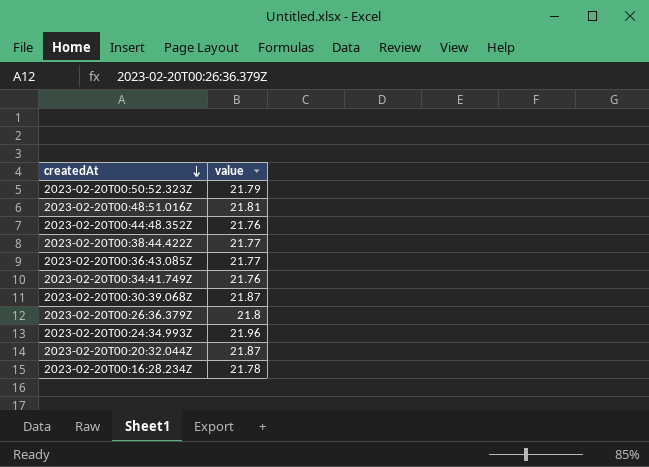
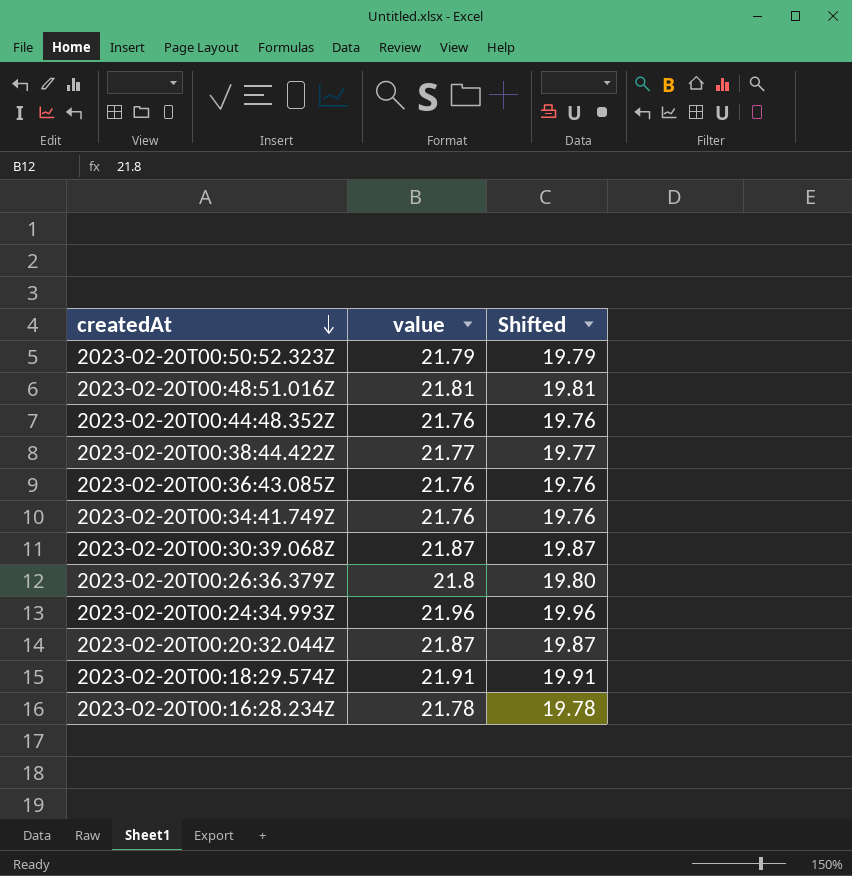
column Shifted | formula: none -> [value] - 2
2023-02-20T00:36:43.085Z | value: 21.77 -> 21.76
row 2023-02-20T00:18:29.574Z: none -> 21.91 | 19.91

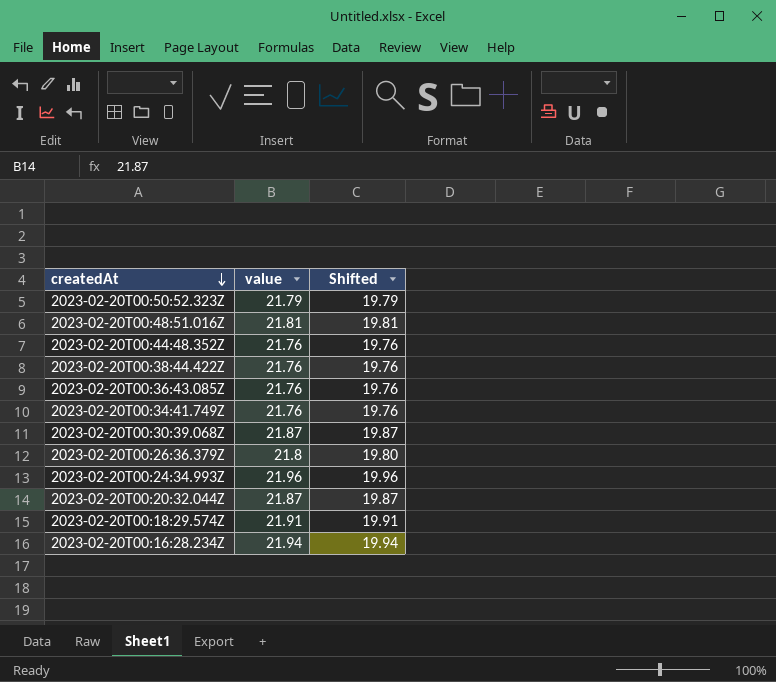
2023-02-20T00:38:44.422Z | value: 21.77 -> 21.76
2023-02-20T00:38:44.422Z | Shifted: 19.77 -> 19.76
2023-02-20T00:16:28.234Z | value: 21.78 -> 21.94
2023-02-20T00:16:28.234Z | Shifted: 19.78 -> 19.94

